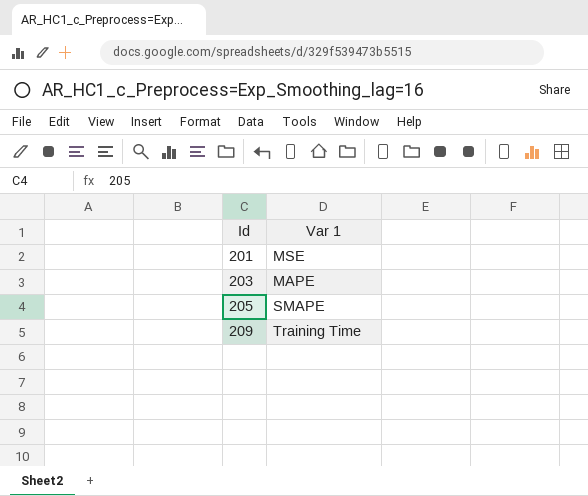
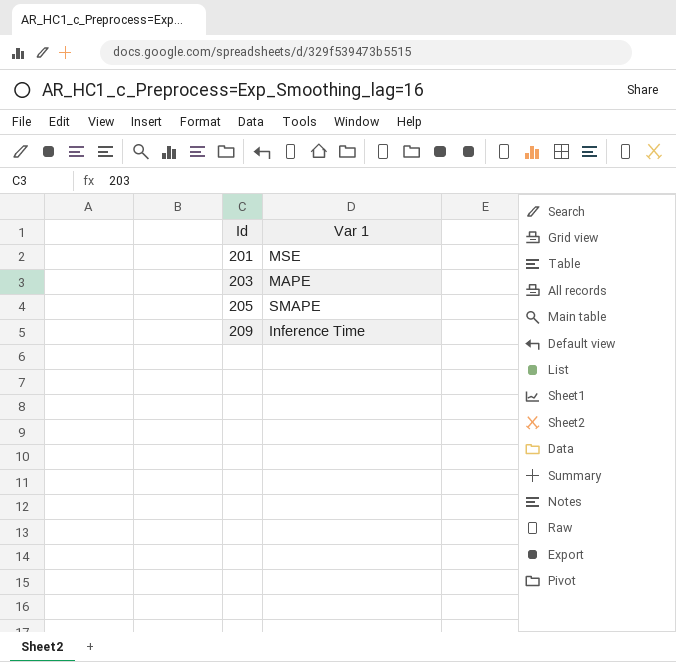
209 | Var 1: Training Time -> Inference Time

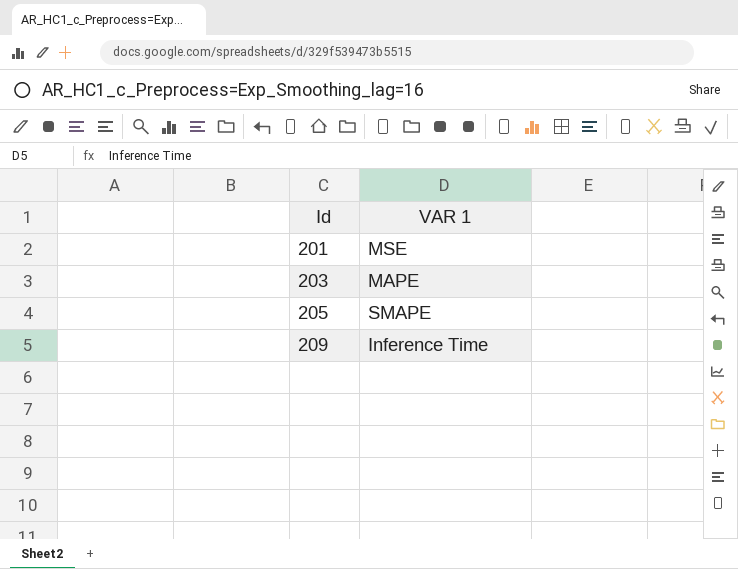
column name: Var 1 -> VAR 1

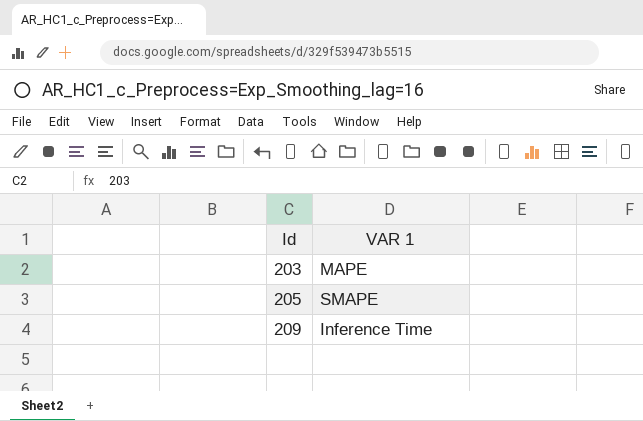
row 201: MSE -> none

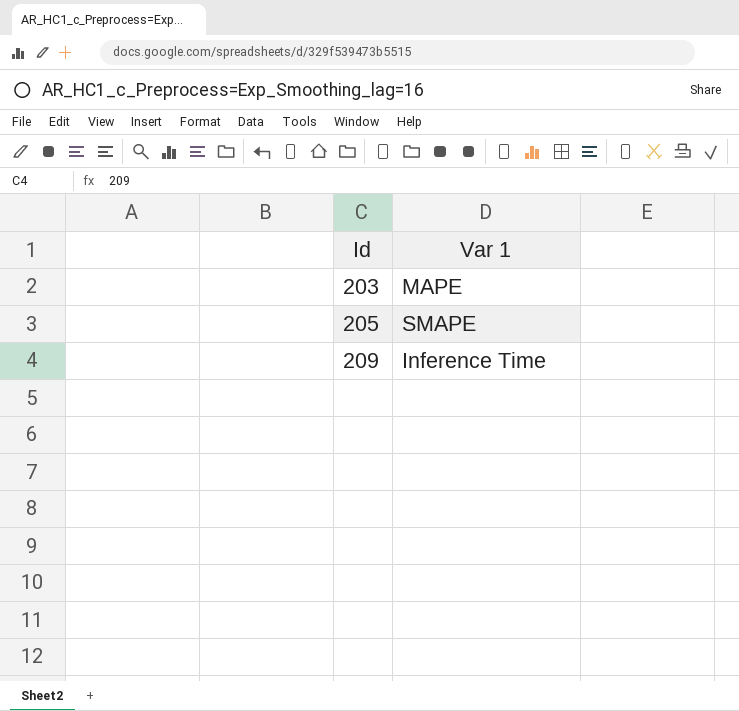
column name: VAR 1 -> Var 1

